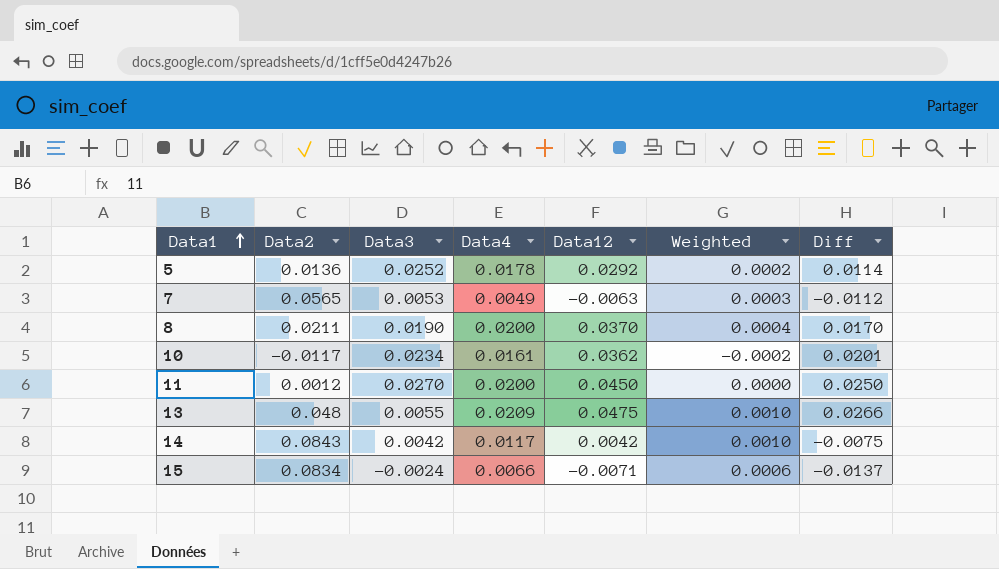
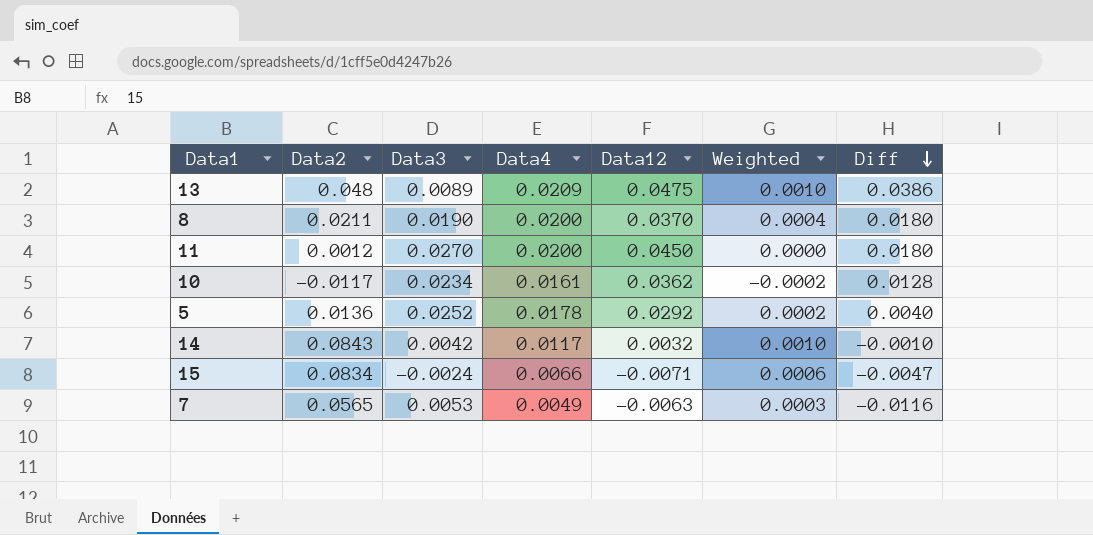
row order: Data1 ascending -> Diff descending
column Diff | formula: [Data12] - [Data4] -> [Data12] - [Data3]
13 | Data3: 0.0055 -> 0.0089
14 | Data12: 0.0042 -> 0.0032

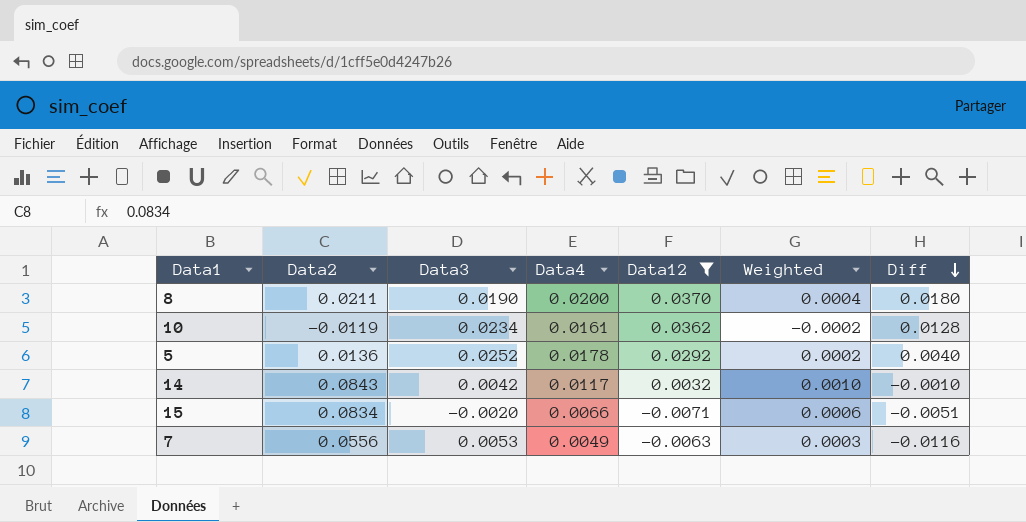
filter: none -> Data12 <= 0.0370
10 | Data2: -0.0117 -> -0.0119
15 | Data3: -0.0024 -> -0.0020
15 | Diff: -0.0047 -> -0.0051
7 | Data2: 0.0565 -> 0.0556

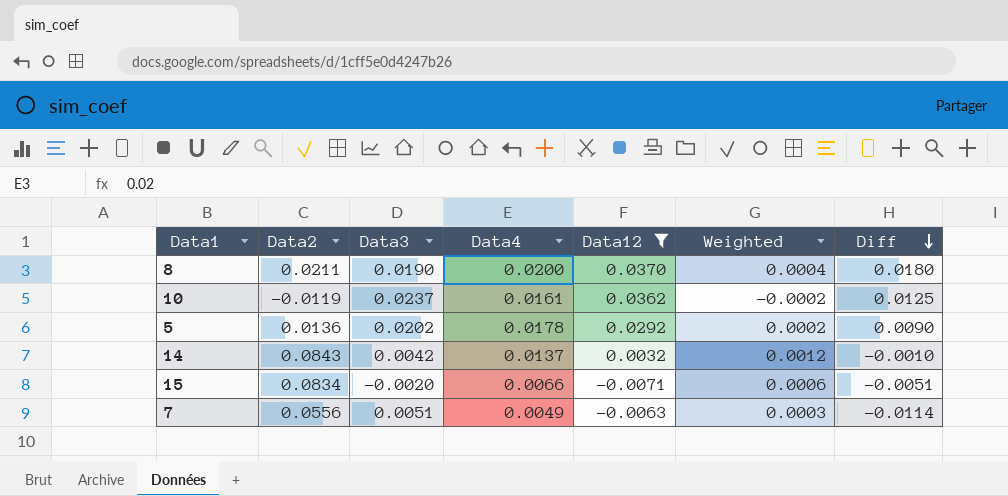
10 | Data3: 0.0234 -> 0.0237
10 | Diff: 0.0128 -> 0.0125
5 | Data3: 0.0252 -> 0.0202
5 | Diff: 0.0040 -> 0.0090
14 | Data4: 0.0117 -> 0.0137
14 | Weighted: 0.0010 -> 0.0012
7 | Data3: 0.0053 -> 0.0051
7 | Diff: -0.0116 -> -0.0114

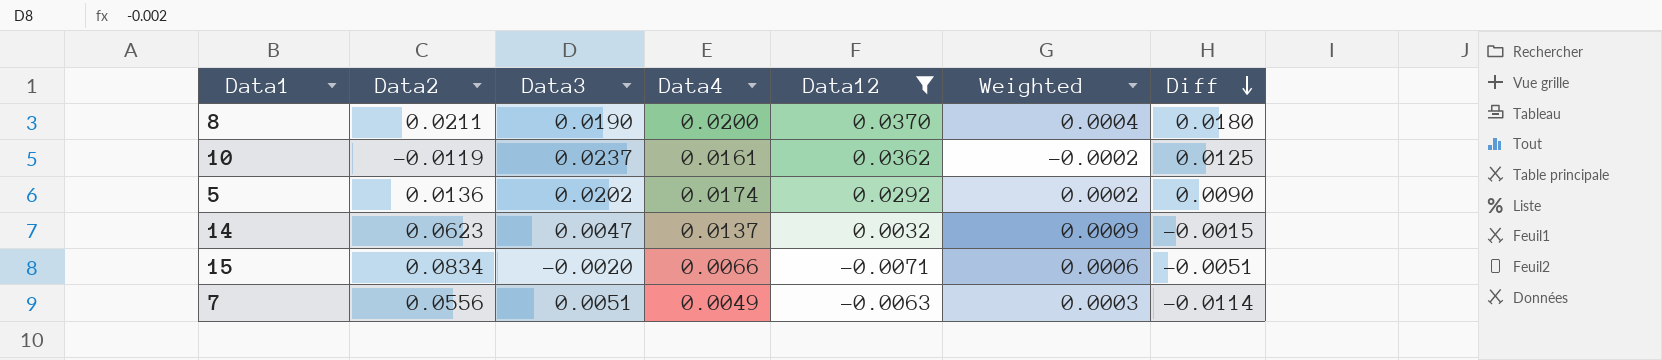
5 | Data4: 0.0178 -> 0.0174
14 | Data2: 0.0843 -> 0.0623
14 | Data3: 0.0042 -> 0.0047
14 | Weighted: 0.0012 -> 0.0009
14 | Diff: -0.0010 -> -0.0015

